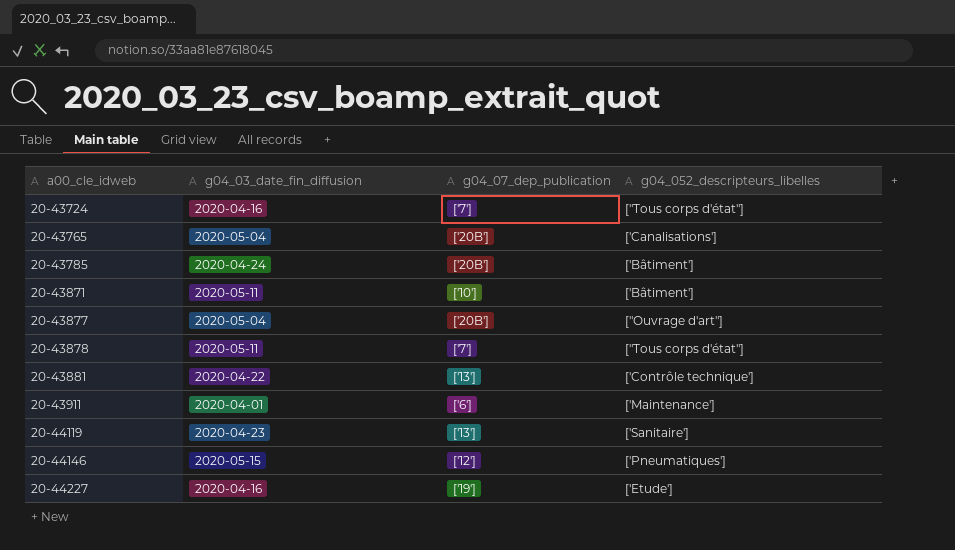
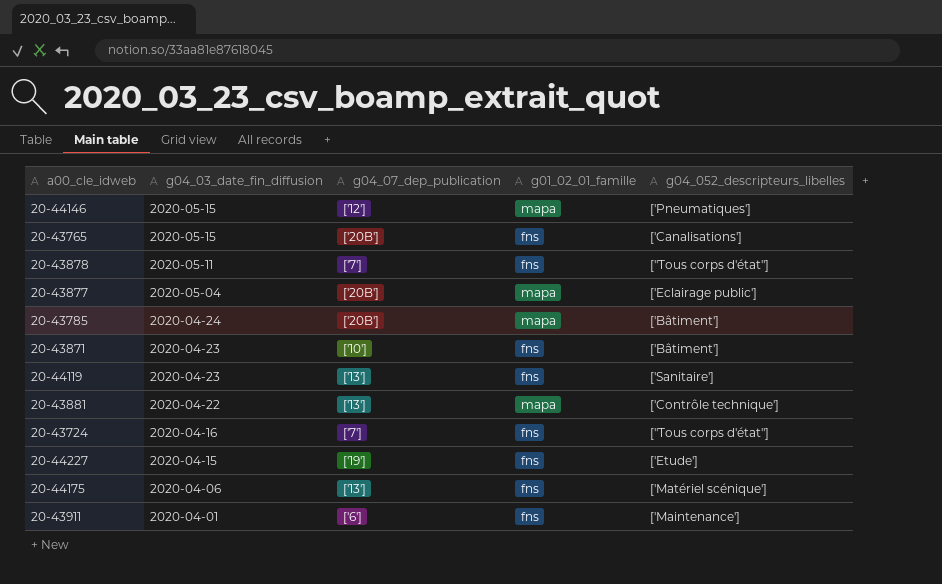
row order: a00_cle_idweb ascending -> g04_03_date_fin_diffusion descending
column g01_02_01_famille | position: none -> 4
20-43765 | g04_03_date_fin_diffusion: 2020-05-04 -> 2020-05-15
20-43877 | g04_052_descripteurs_libelles: ["Ouvrage d'art"] -> ['Eclairage public']
20-43871 | g04_03_date_fin_diffusion: 2020-05-11 -> 2020-04-23
20-44227 | g04_03_date_fin_diffusion: 2020-04-16 -> 2020-04-15
row 20-44175: none -> 2020-04-06 | ['13'] | fns | ['Matériel scénique']

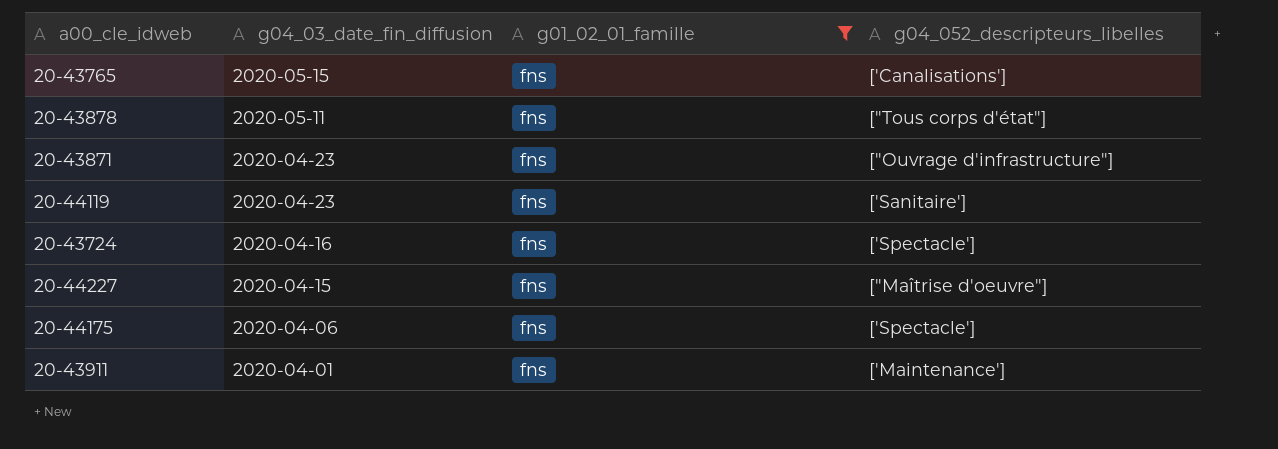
filter: none -> g01_02_01_famille = fns
column g04_07_dep_publication | position: 3 -> none
20-43871 | g04_052_descripteurs_libelles: ['Bâtiment'] -> ["Ouvrage d'infrastructure"]
20-43724 | g04_052_descripteurs_libelles: ["Tous corps d'état"] -> ['Spectacle']
20-44227 | g04_052_descripteurs_libelles: ['Etude'] -> ["Maîtrise d'oeuvre"]
20-44175 | g04_052_descripteurs_libelles: ['Matériel scénique'] -> ['Spectacle']

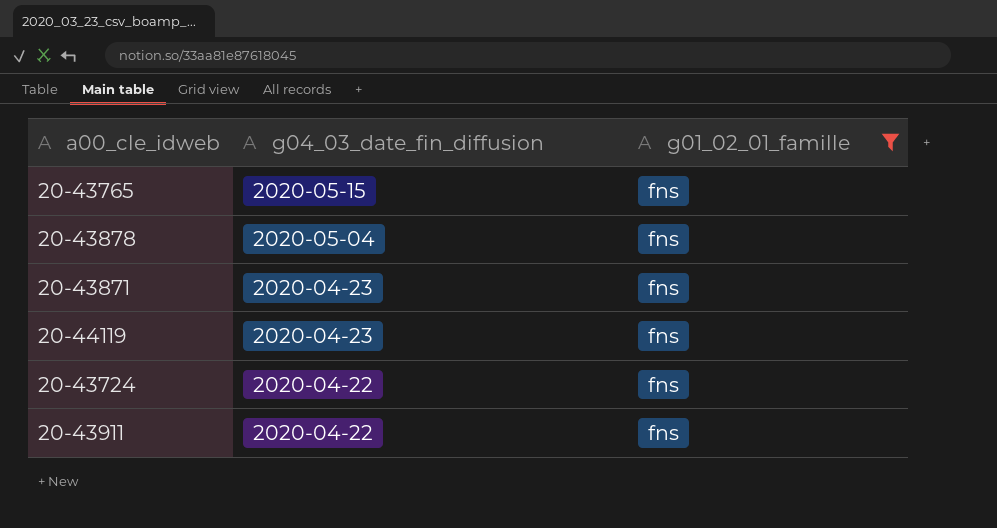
column g04_052_descripteurs_libelles | position: 4 -> none
row 20-44227: 2020-04-15 | fns | ["Maîtrise d'oeuvre"] -> none
row 20-44175: 2020-04-06 | fns | ['Spectacle'] -> none
20-43878 | g04_03_date_fin_diffusion: 2020-05-11 -> 2020-05-04
20-43724 | g04_03_date_fin_diffusion: 2020-04-16 -> 2020-04-22
20-43911 | g04_03_date_fin_diffusion: 2020-04-01 -> 2020-04-22

